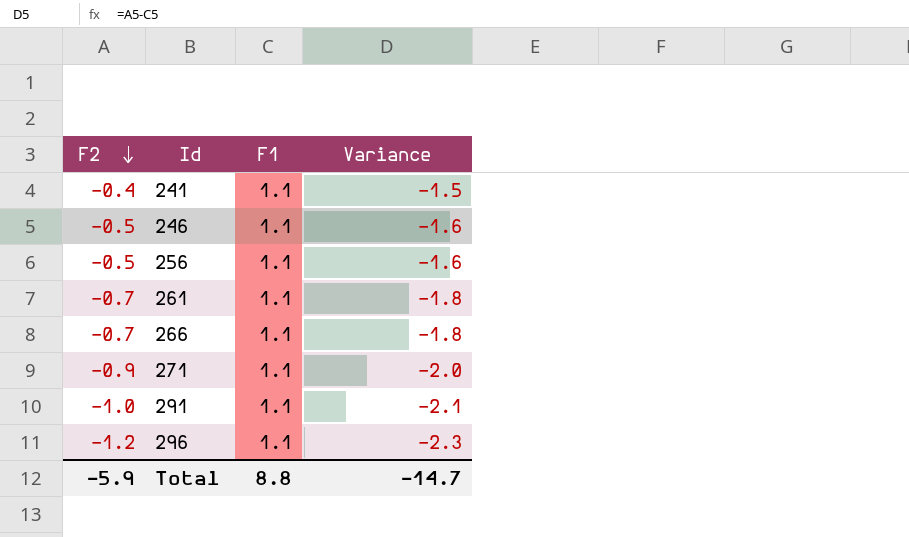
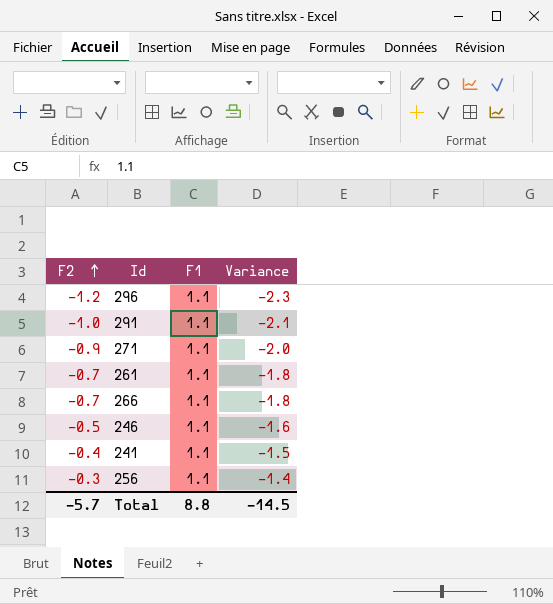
row order: F2 descending -> F2 ascending
256 | F2: -0.5 -> -0.3
256 | Variance: -1.6 -> -1.4
Total | F2: -5.9 -> -5.7
Total | Variance: -14.7 -> -14.5

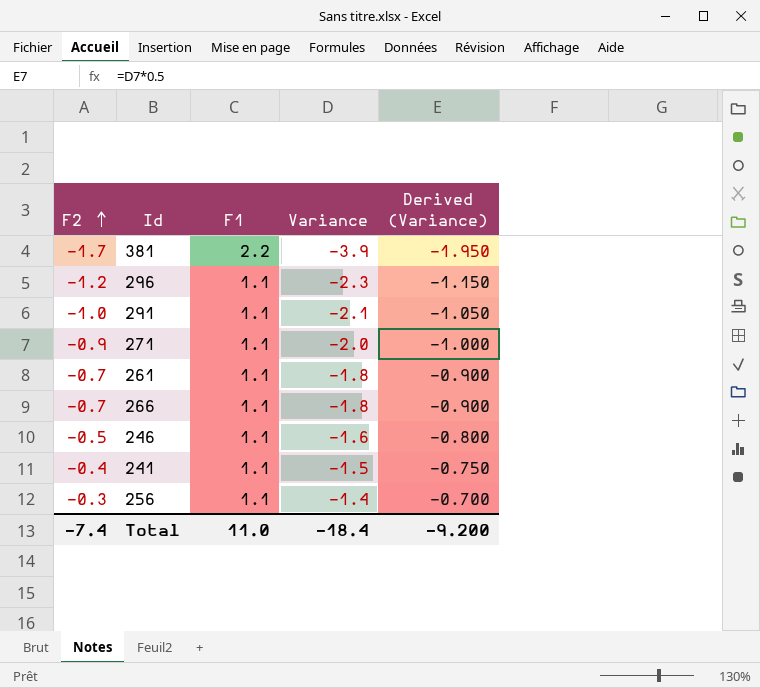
column Derived (Variance) | formula: none -> [Variance] * 0.5
row 381: none -> -1.7 | 2.2 | -3.9 | -1.950
Total | F2: -5.7 -> -7.4
Total | F1: 8.8 -> 11.0
Total | Variance: -14.5 -> -18.4

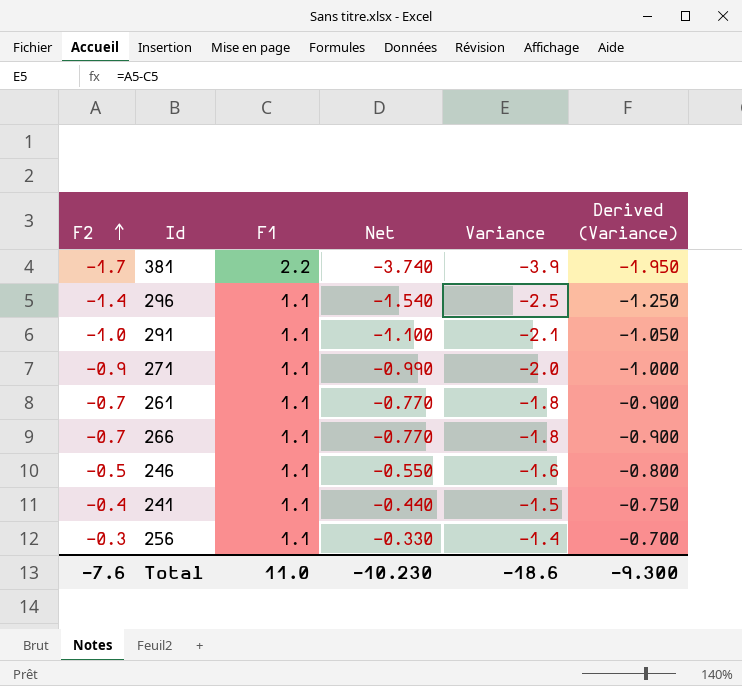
column Net | formula: none -> [F2] * [F1]
296 | F2: -1.2 -> -1.4
296 | Variance: -2.3 -> -2.5
296 | Derived (Variance): -1.150 -> -1.250
Total | F2: -7.4 -> -7.6
Total | Variance: -18.4 -> -18.6
Total | Derived (Variance): -9.200 -> -9.300

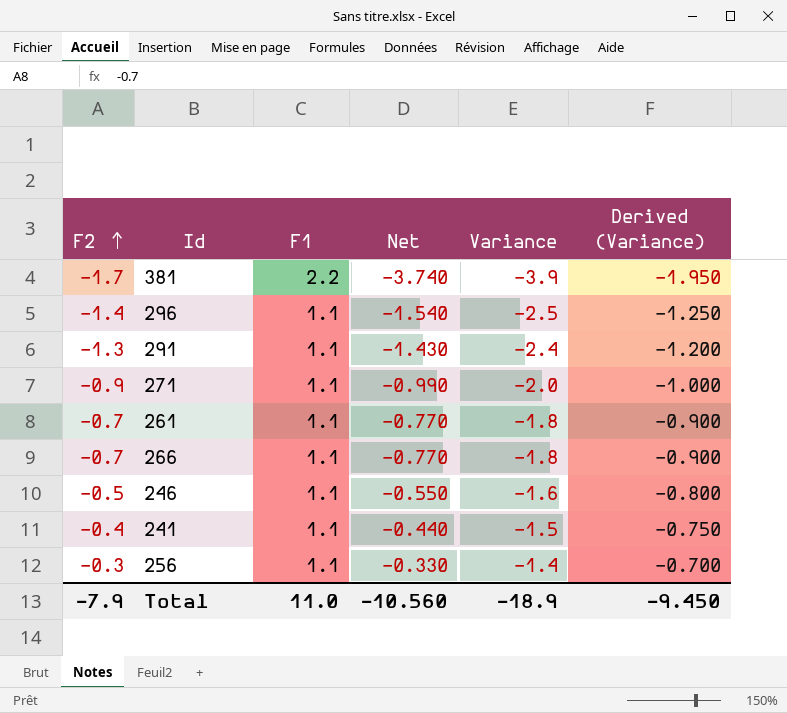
291 | F2: -1.0 -> -1.3
291 | Net: -1.100 -> -1.430
291 | Variance: -2.1 -> -2.4
291 | Derived (Variance): -1.050 -> -1.200
Total | F2: -7.6 -> -7.9
Total | Net: -10.230 -> -10.560
Total | Variance: -18.6 -> -18.9
Total | Derived (Variance): -9.300 -> -9.450

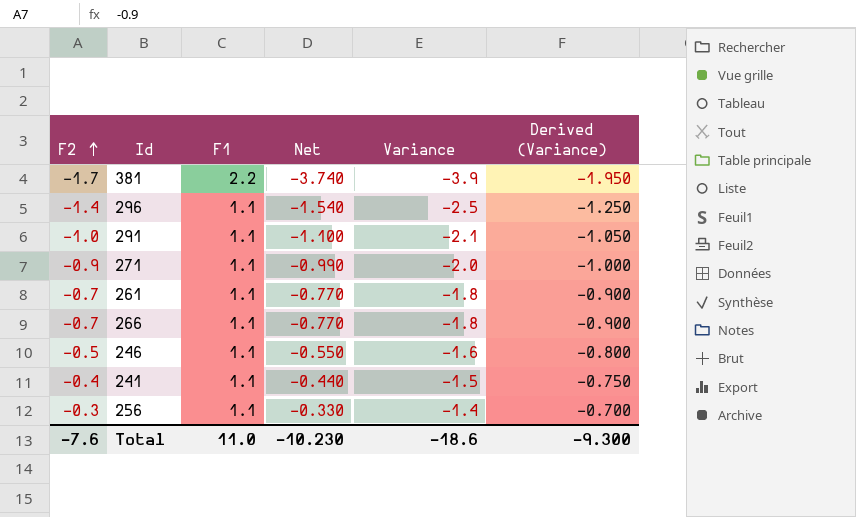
291 | F2: -1.3 -> -1.0
291 | Net: -1.430 -> -1.100
291 | Variance: -2.4 -> -2.1
291 | Derived (Variance): -1.200 -> -1.050
Total | F2: -7.9 -> -7.6
Total | Net: -10.560 -> -10.230
Total | Variance: -18.9 -> -18.6
Total | Derived (Variance): -9.450 -> -9.300

